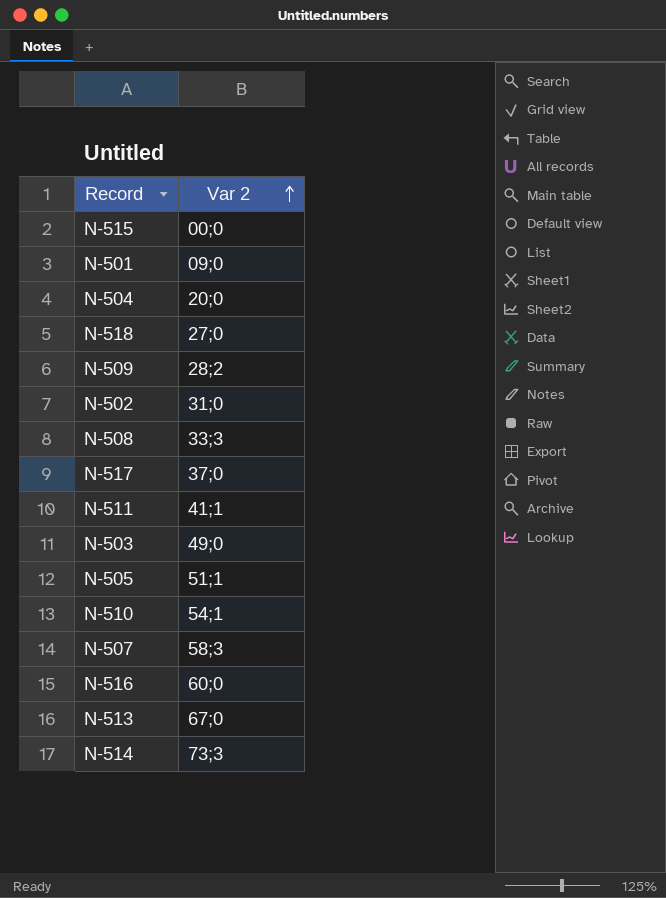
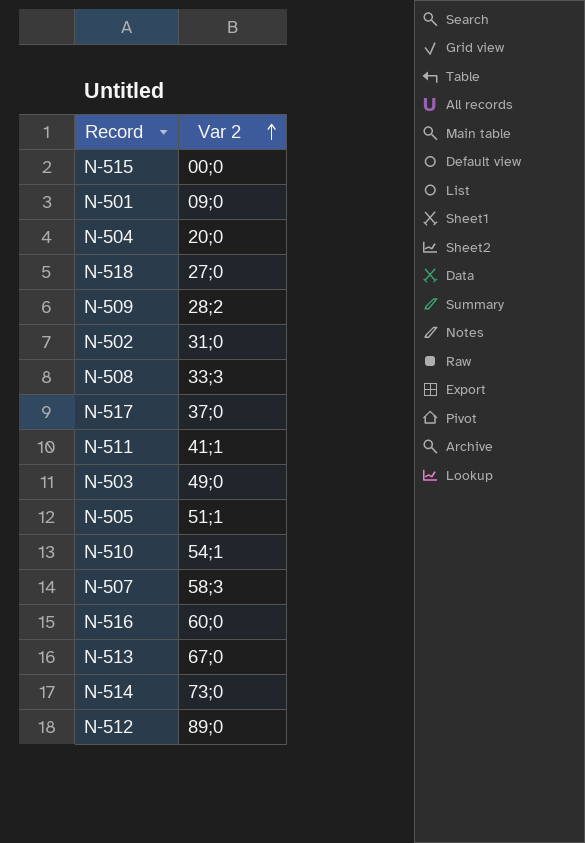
N-514 | Var 2: 73;3 -> 73;0
row N-512: none -> 89;0

